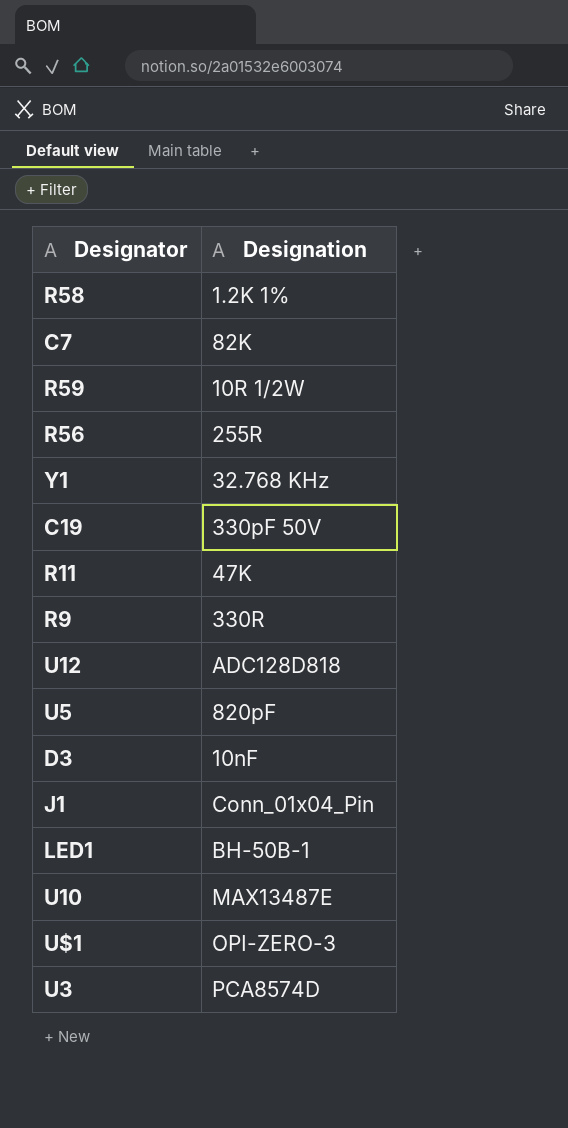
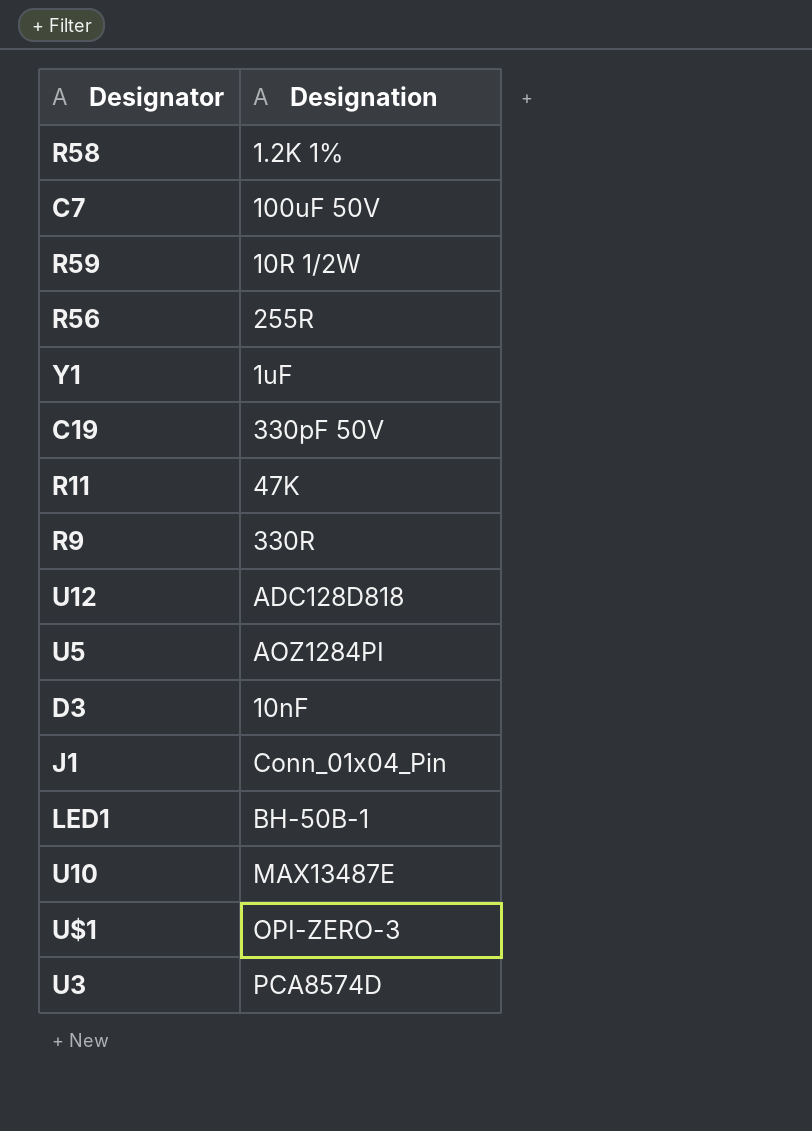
C7 | Designation: 82K -> 100uF 50V
Y1 | Designation: 32.768 KHz -> 1uF
U5 | Designation: 820pF -> AOZ1284PI

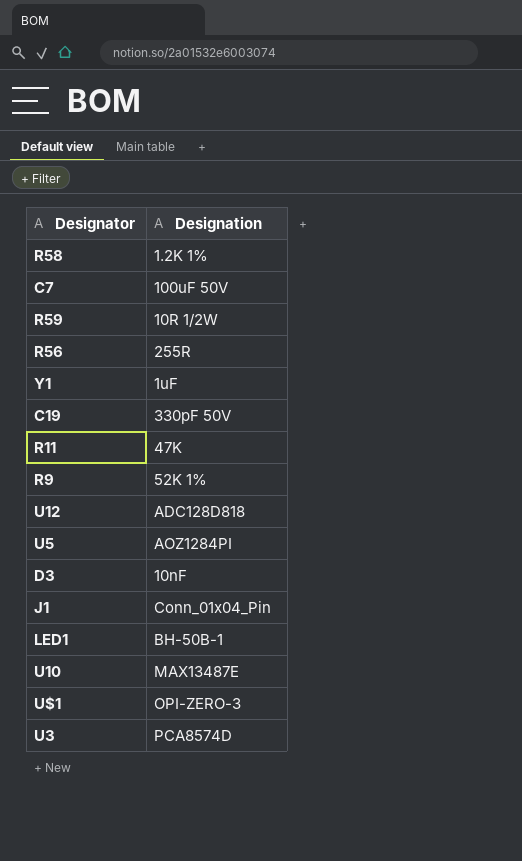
R9 | Designation: 330R -> 52K 1%

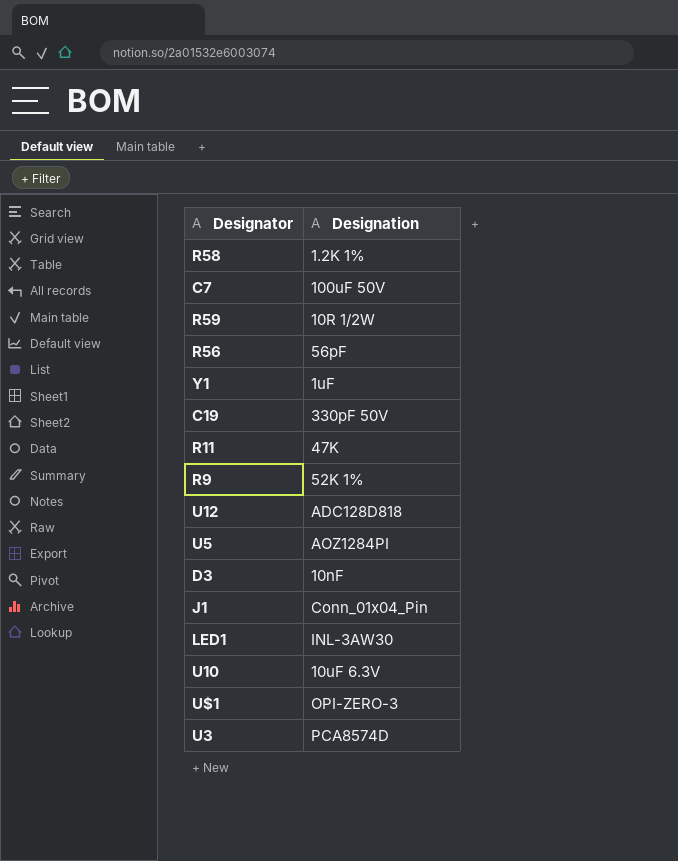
R56 | Designation: 255R -> 56pF
LED1 | Designation: BH-50B-1 -> INL-3AW30
U10 | Designation: MAX13487E -> 10uF 6.3V

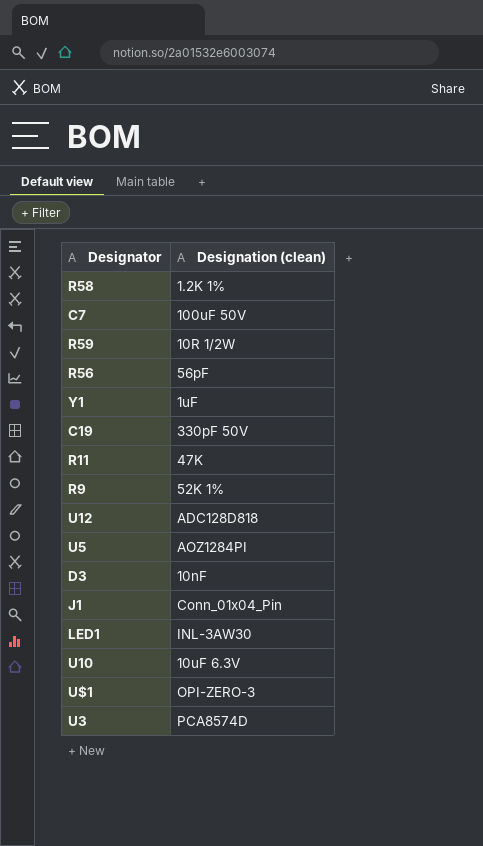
column name: Designation -> Designation (clean)

